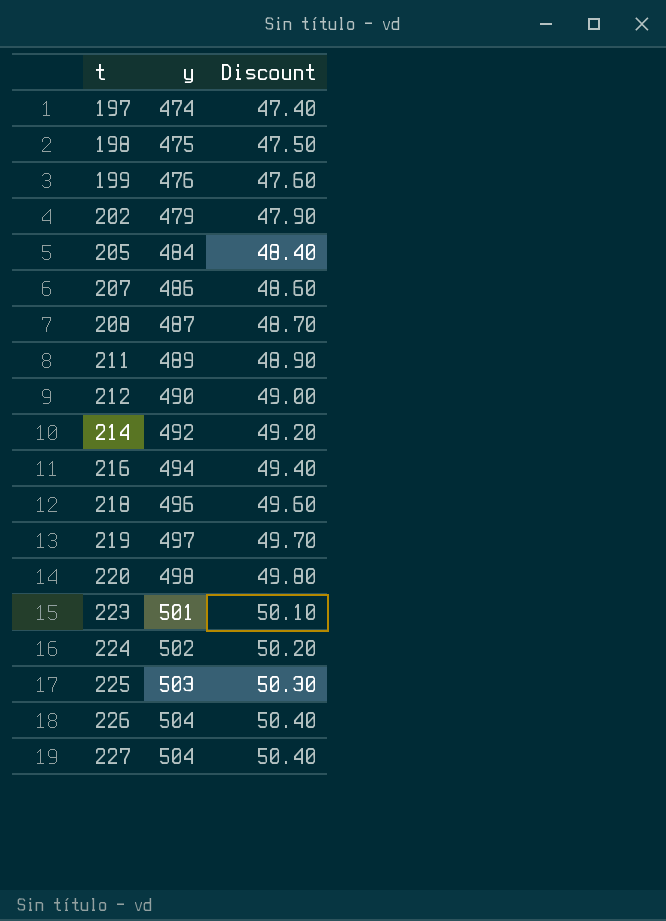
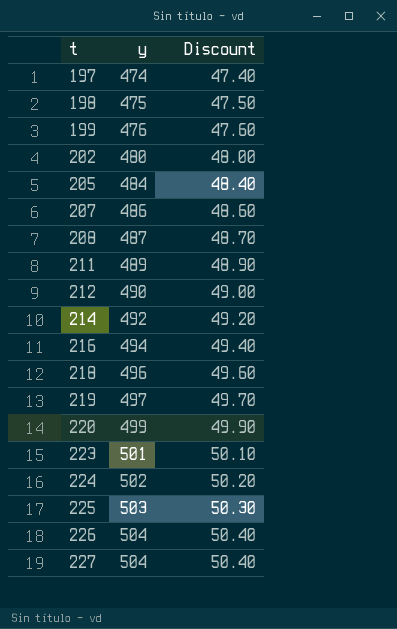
202 | y: 479 -> 480
202 | Discount: 47.90 -> 48.00
220 | y: 498 -> 499
220 | Discount: 49.80 -> 49.90

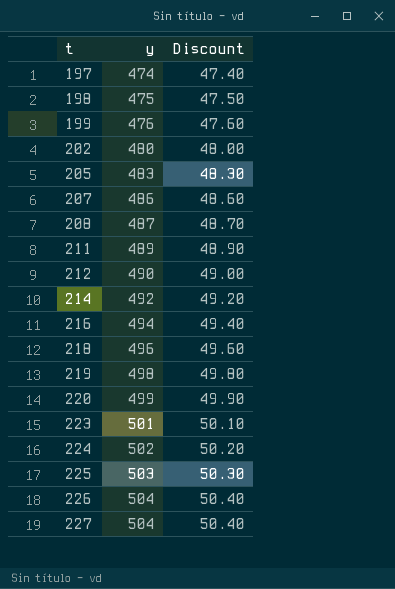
205 | y: 484 -> 483
205 | Discount: 48.40 -> 48.30
219 | y: 497 -> 498
219 | Discount: 49.70 -> 49.80

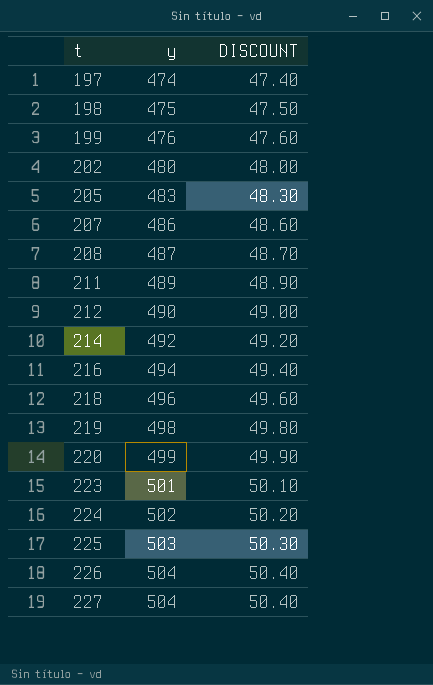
column name: Discount -> DISCOUNT

